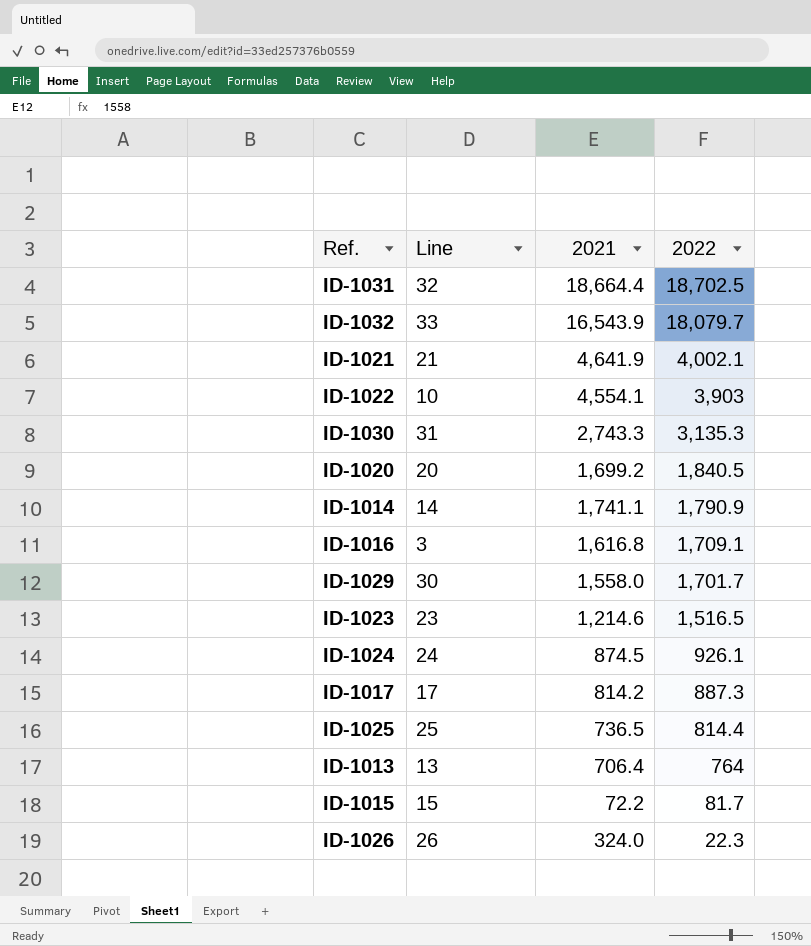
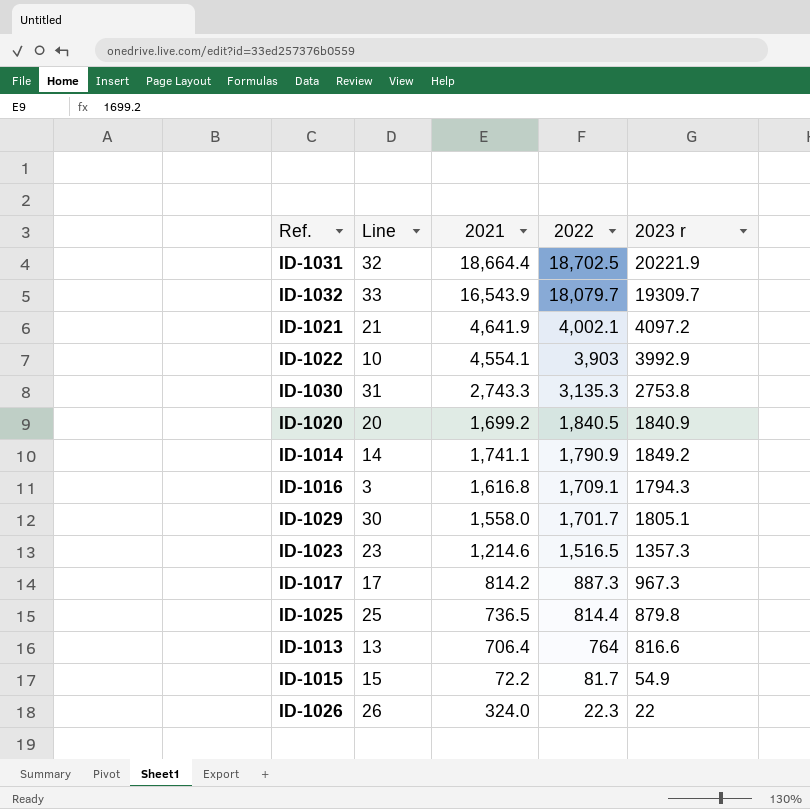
column 2023 r | position: none -> 5
row ID-1024: 24 | 874.5 | 926.1 -> none

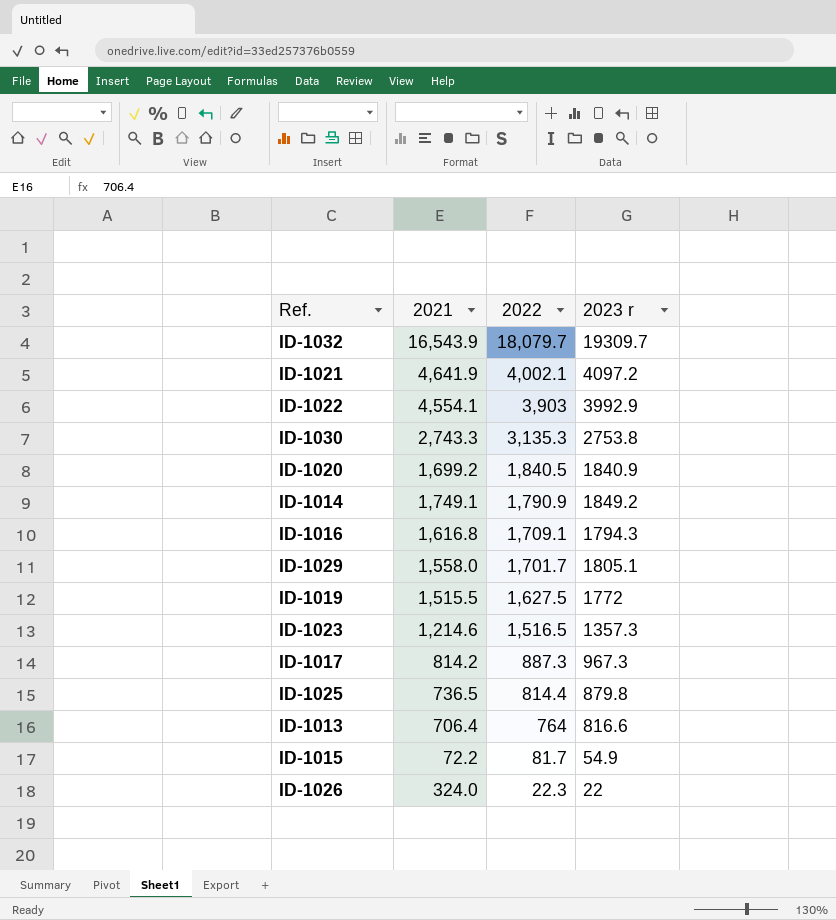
column Line | position: 2 -> none
row ID-1031: 32 | 18,664.4 | 18,702.5 | 20221.9 -> none
ID-1014 | 2021: 1,741.1 -> 1,749.1
row ID-1019: none -> 1,515.5 | 1,627.5 | 1772

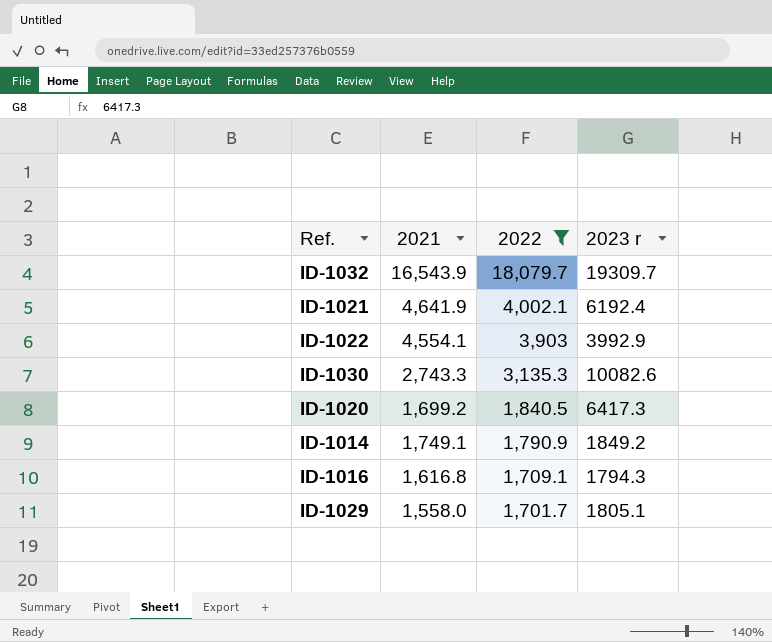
filter: none -> 2022 >= 1,701.7
ID-1021 | 2023 r: 4097.2 -> 6192.4
ID-1030 | 2023 r: 2753.8 -> 10082.6
ID-1020 | 2023 r: 1840.9 -> 6417.3

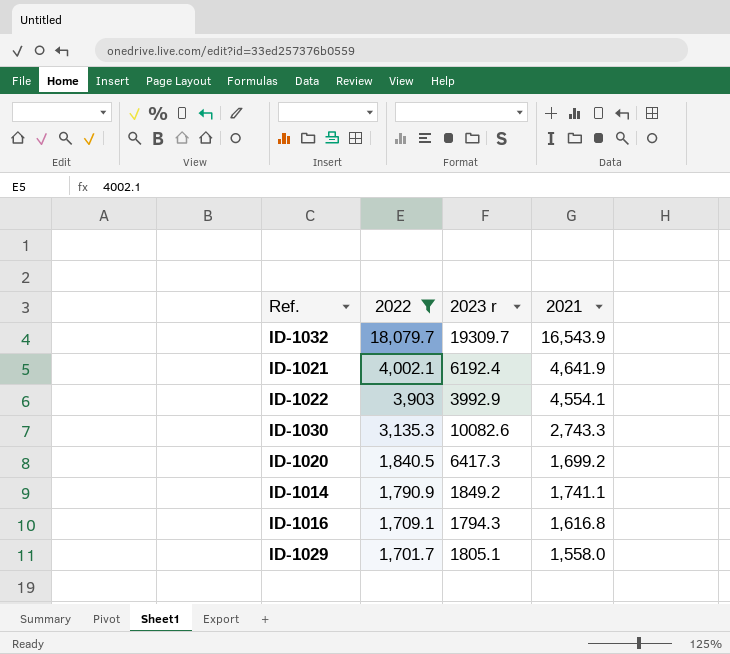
column 2021 | position: 2 -> 4
ID-1014 | 2021: 1,749.1 -> 1,741.1

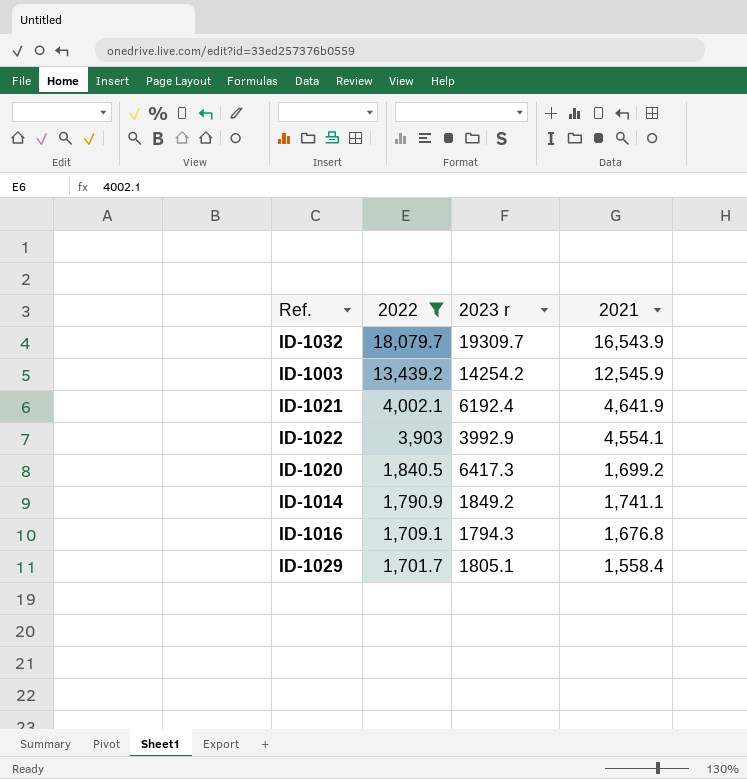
row ID-1030: 3,135.3 | 10082.6 | 2,743.3 -> none
row ID-1003: none -> 13,439.2 | 14254.2 | 12,545.9
ID-1016 | 2021: 1,616.8 -> 1,676.8
ID-1029 | 2021: 1,558.0 -> 1,558.4

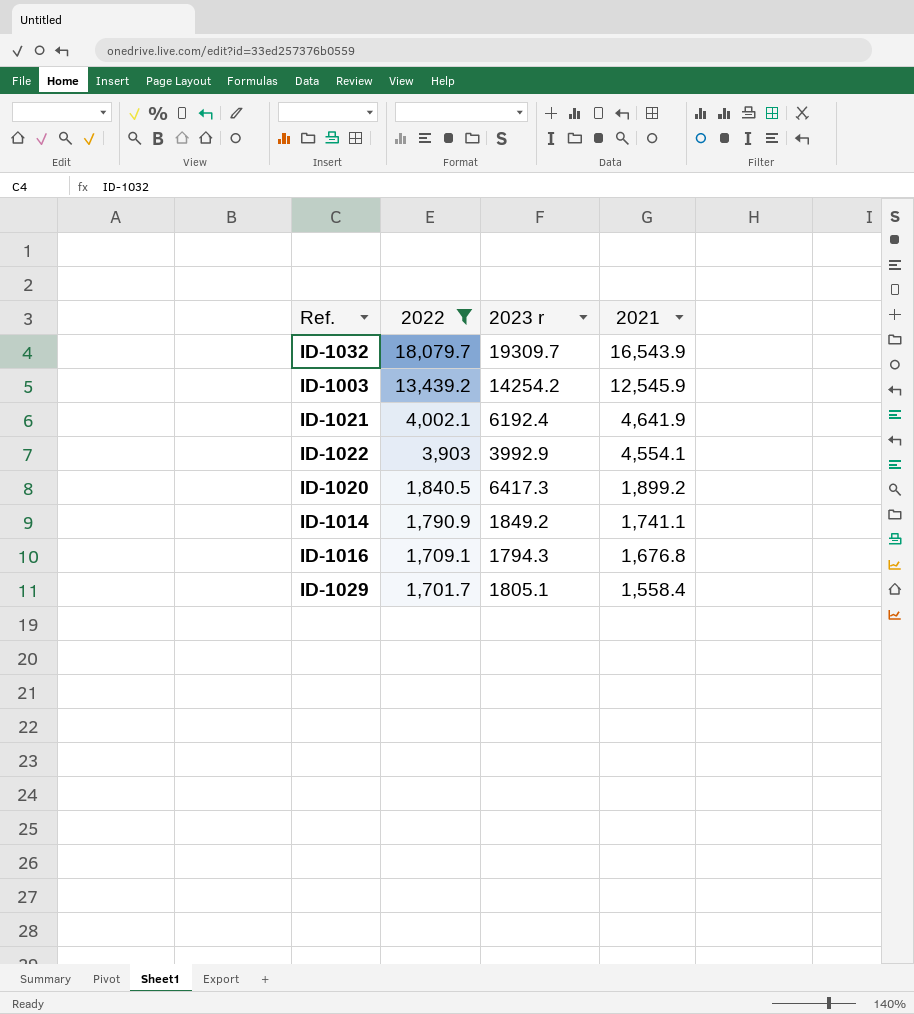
ID-1020 | 2021: 1,699.2 -> 1,899.2

